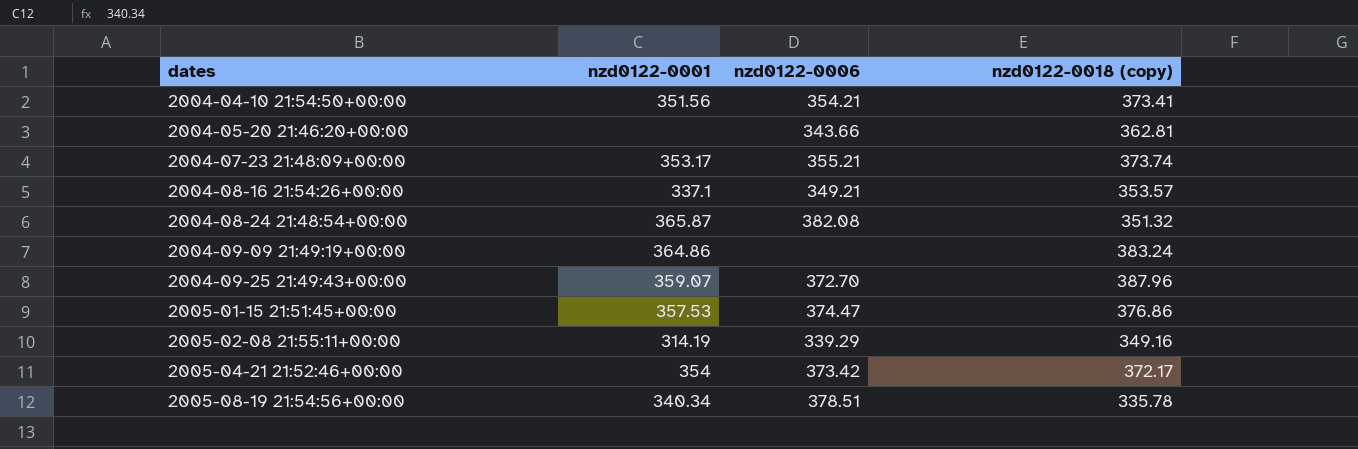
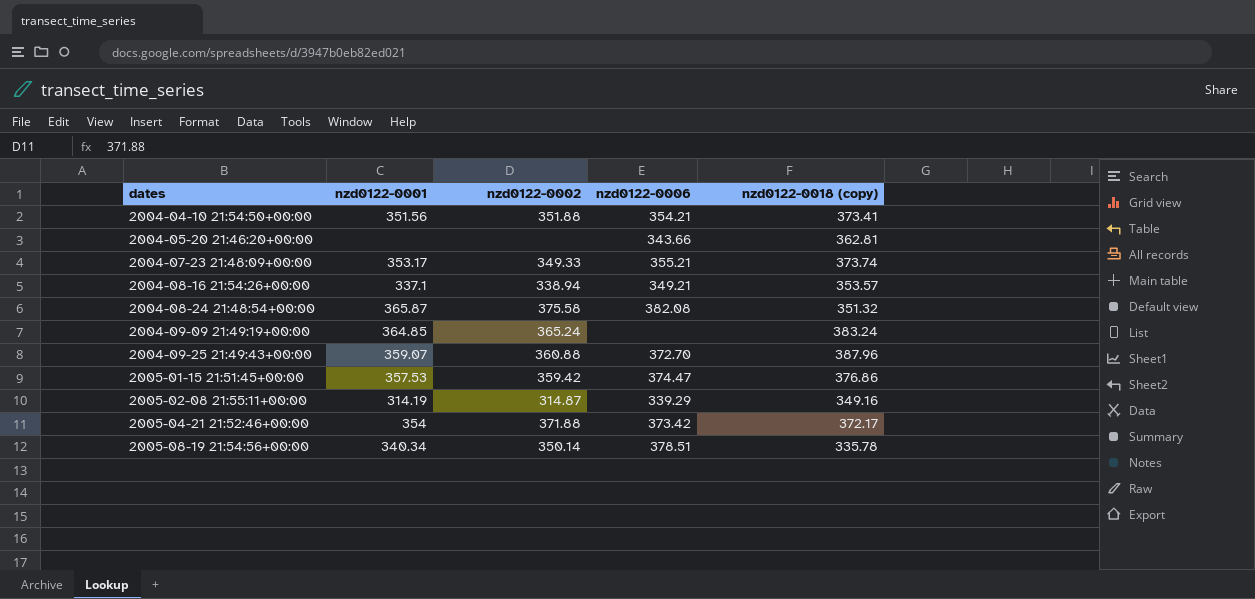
column nzd0122-0002 | position: none -> 3
2004-09-09 21:49:19+00:00 | nzd0122-0001: 364.86 -> 364.85

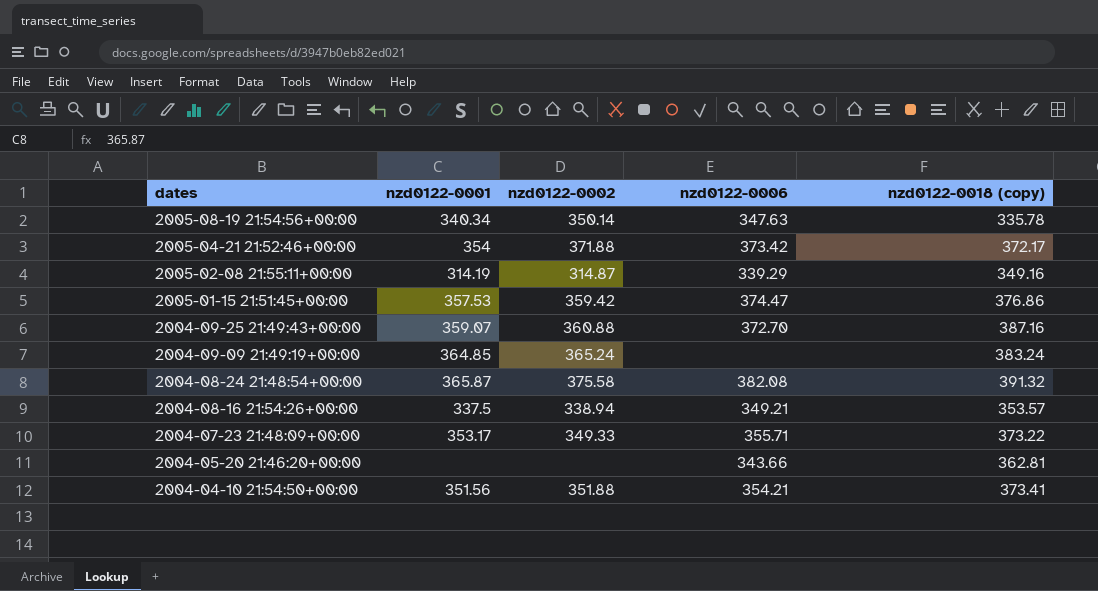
row order: dates ascending -> dates descending
2005-08-19 21:54:56+00:00 | nzd0122-0006: 378.51 -> 347.63
2004-09-25 21:49:43+00:00 | nzd0122-0018 (copy): 387.96 -> 387.16
2004-08-24 21:48:54+00:00 | nzd0122-0018 (copy): 351.32 -> 391.32
2004-08-16 21:54:26+00:00 | nzd0122-0001: 337.1 -> 337.5
2004-07-23 21:48:09+00:00 | nzd0122-0006: 355.21 -> 355.71
2004-07-23 21:48:09+00:00 | nzd0122-0018 (copy): 373.74 -> 373.22

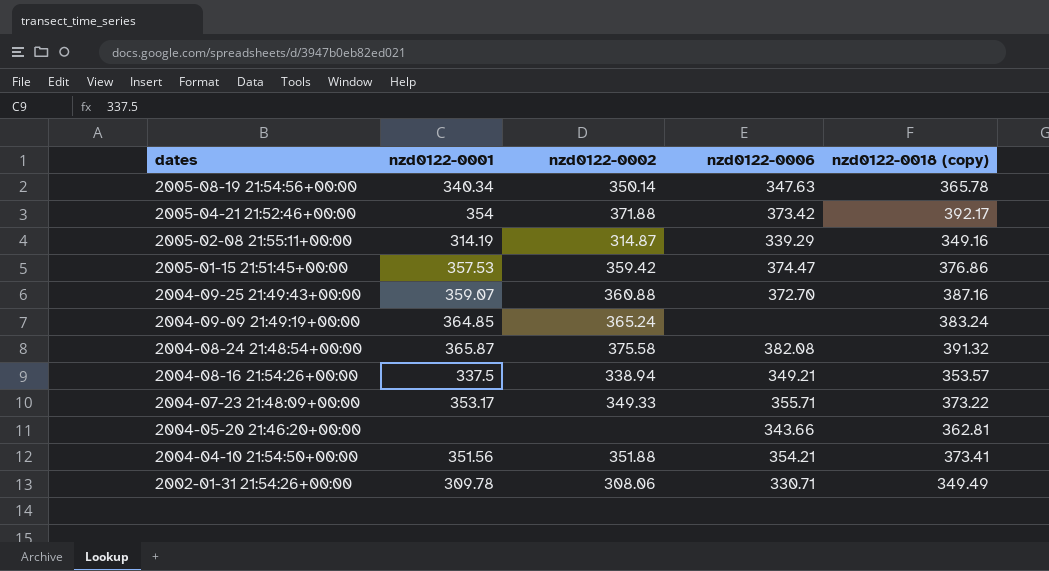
2005-08-19 21:54:56+00:00 | nzd0122-0018 (copy): 335.78 -> 365.78
2005-04-21 21:52:46+00:00 | nzd0122-0018 (copy): 372.17 -> 392.17
row 2002-01-31 21:54:26+00:00: none -> 309.78 | 308.06 | 330.71 | 349.49

